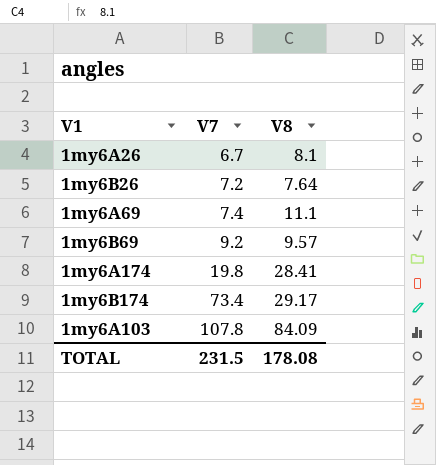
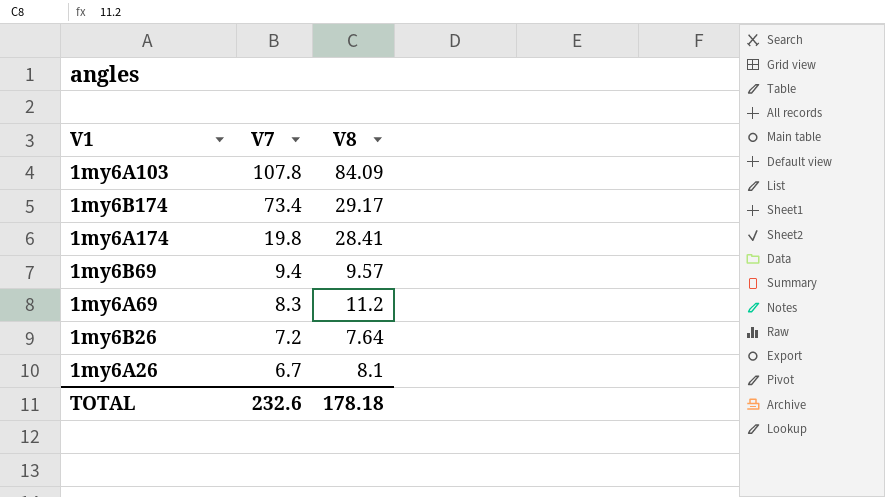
row order: V7 ascending -> V7 descending
1my6B69 | V7: 9.2 -> 9.4
1my6A69 | V7: 7.4 -> 8.3
1my6A69 | V8: 11.1 -> 11.2
TOTAL | V7: 231.5 -> 232.6
TOTAL | V8: 178.08 -> 178.18

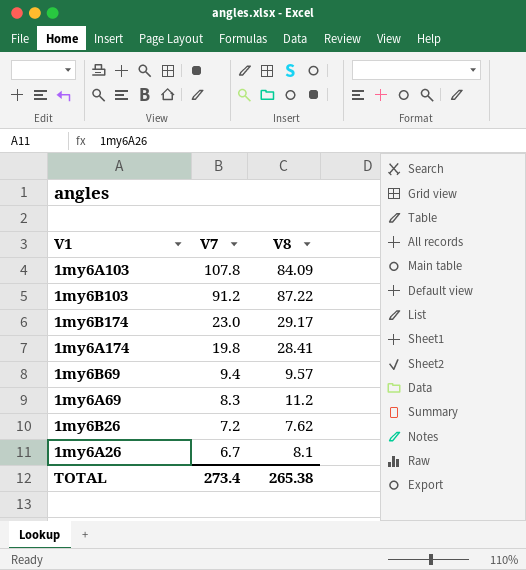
row 1my6B103: none -> 91.2 | 87.22
1my6B174 | V7: 73.4 -> 23.0
1my6B26 | V8: 7.64 -> 7.62
TOTAL | V7: 232.6 -> 273.4
TOTAL | V8: 178.18 -> 265.38

